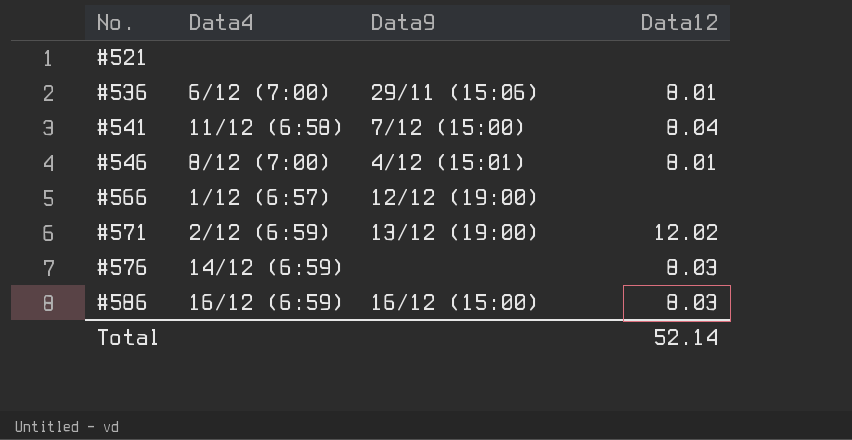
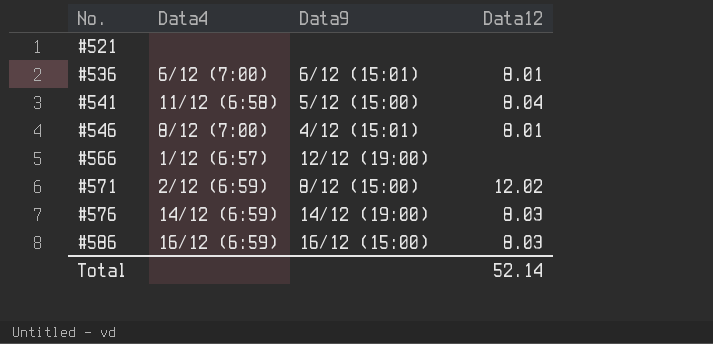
#536 | Data9: 29/11 (15:06) -> 6/12 (15:01)
#541 | Data9: 7/12 (15:00) -> 5/12 (15:00)
#571 | Data9: 13/12 (19:00) -> 8/12 (15:00)
#576 | Data9: none -> 14/12 (19:00)

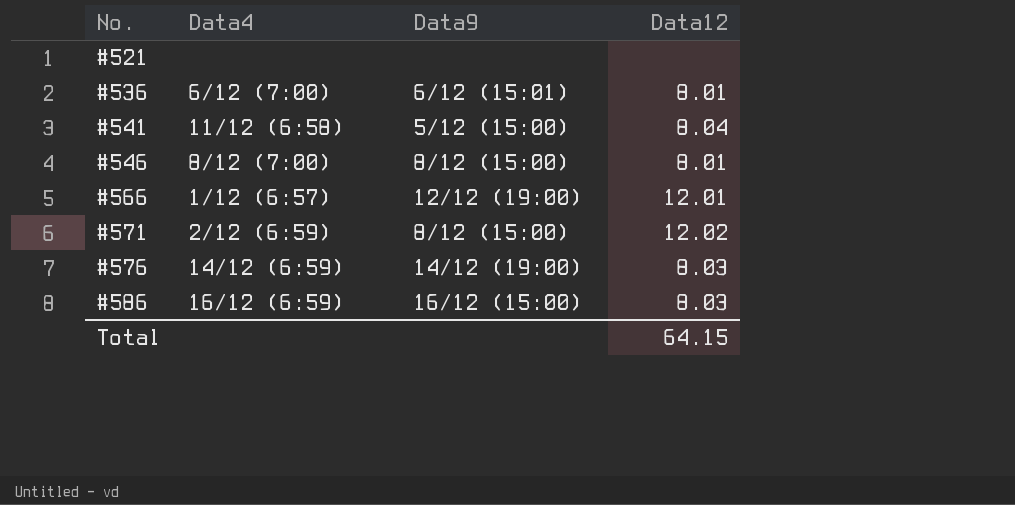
#546 | Data9: 4/12 (15:01) -> 8/12 (15:00)
#566 | Data12: none -> 12.01
Total | Data12: 52.14 -> 64.15

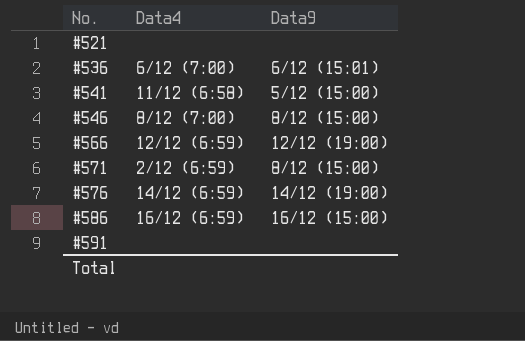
column Data12 | position: 4 -> none
#566 | Data4: 1/12 (6:57) -> 12/12 (6:59)
row #591: none -> none | none

